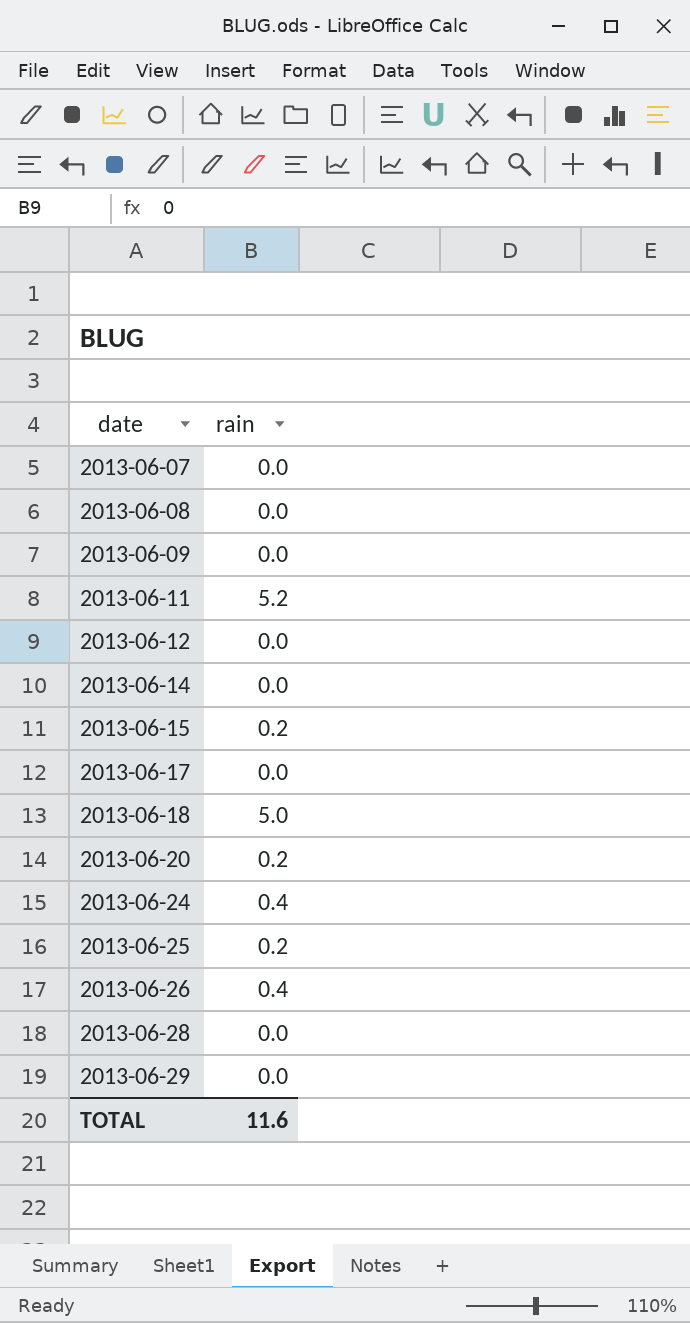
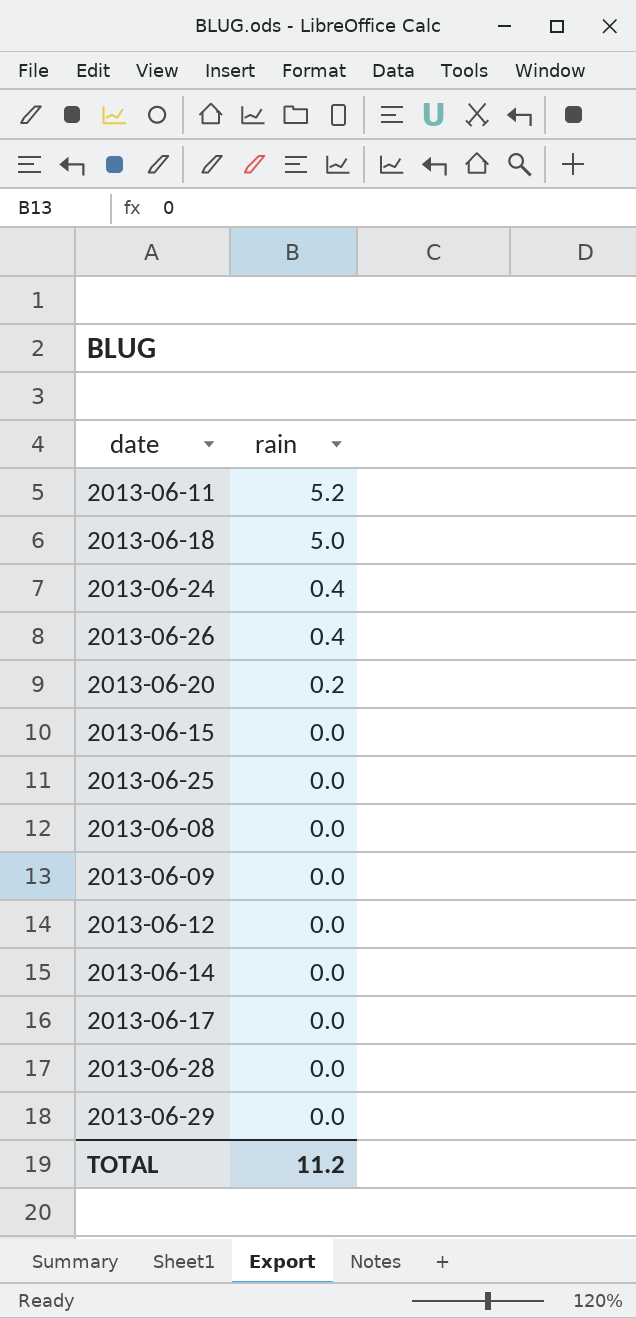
row order: date ascending -> rain descending
row 2013-06-07: 0.0 -> none
2013-06-15 | rain: 0.2 -> 0.0
2013-06-25 | rain: 0.2 -> 0.0
TOTAL | rain: 11.6 -> 11.2

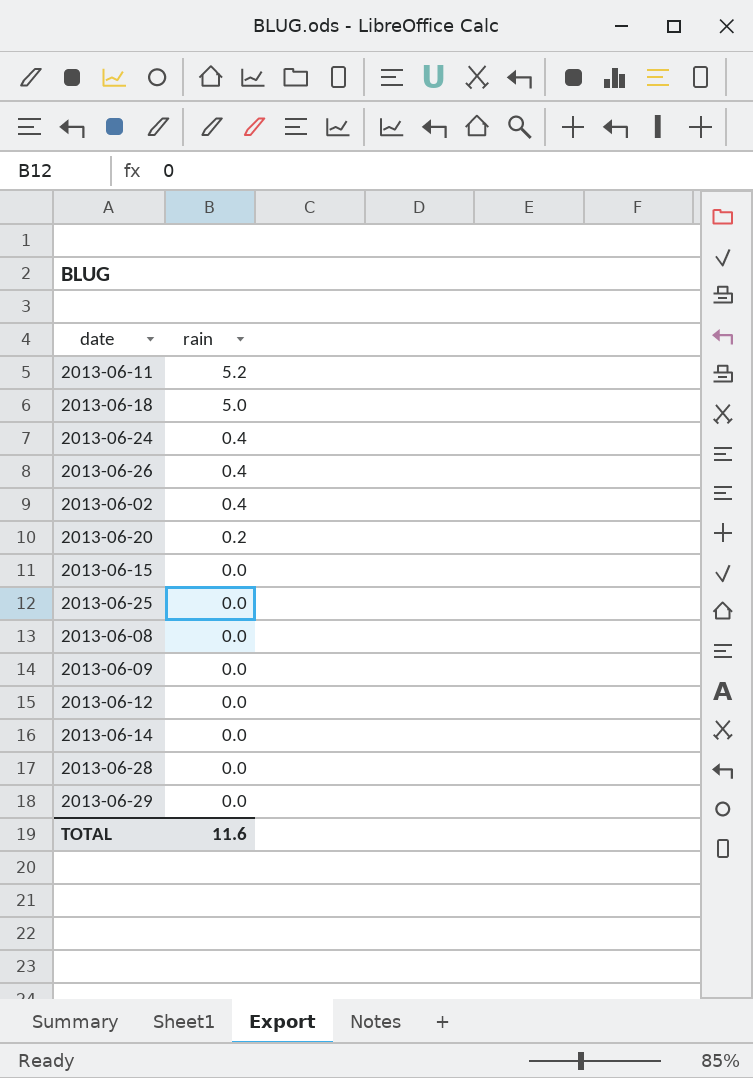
row 2013-06-17: 0.0 -> none
row 2013-06-02: none -> 0.4
TOTAL | rain: 11.2 -> 11.6

